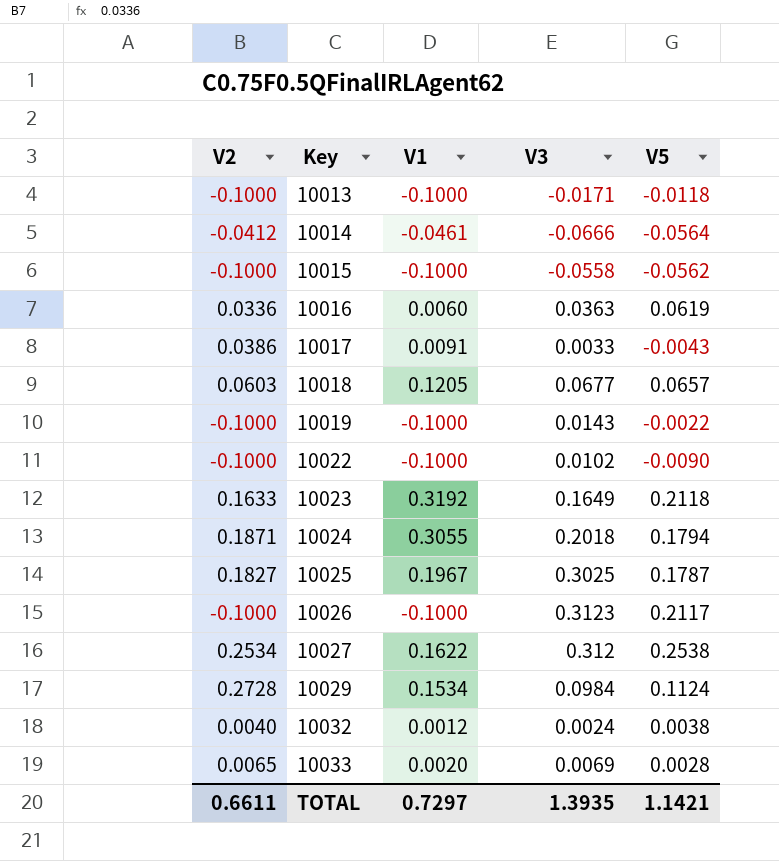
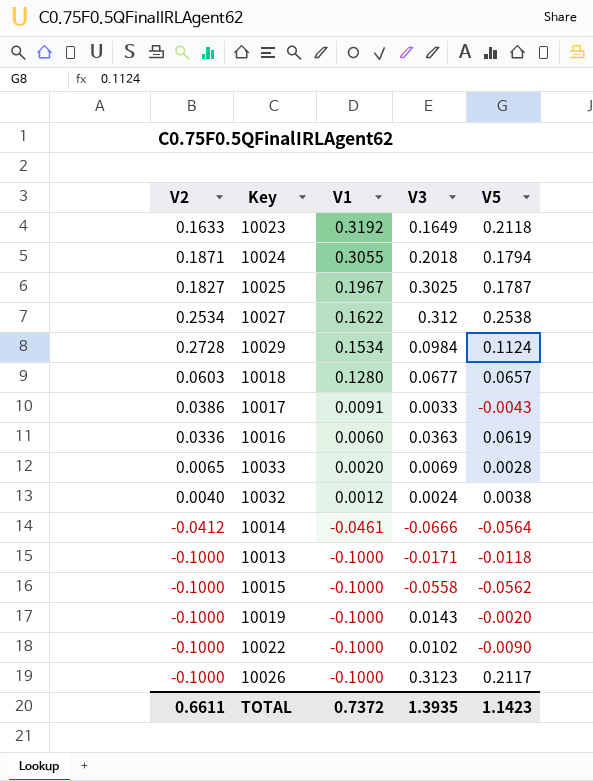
row order: Key ascending -> V1 descending
10018 | V1: 0.1205 -> 0.1280
10019 | V5: -0.0022 -> -0.0020
TOTAL | V1: 0.7297 -> 0.7372
TOTAL | V5: 1.1421 -> 1.1423

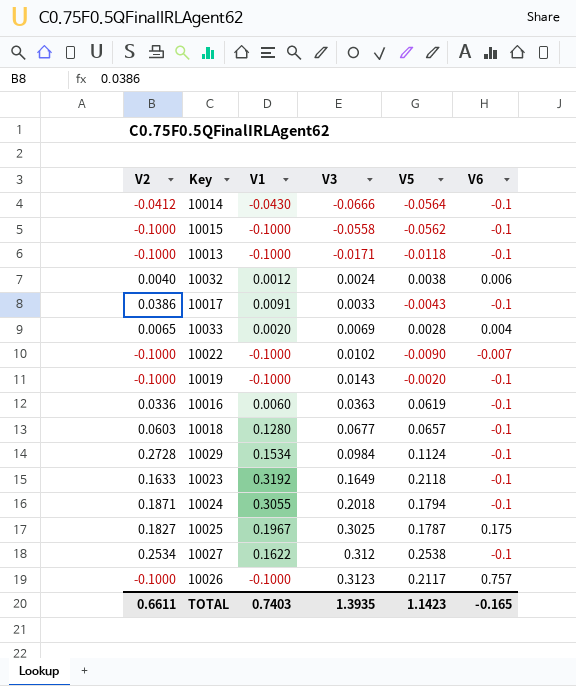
row order: V1 descending -> V3 ascending
column V6 | position: none -> 6
10014 | V1: -0.0461 -> -0.0430
TOTAL | V1: 0.7372 -> 0.7403

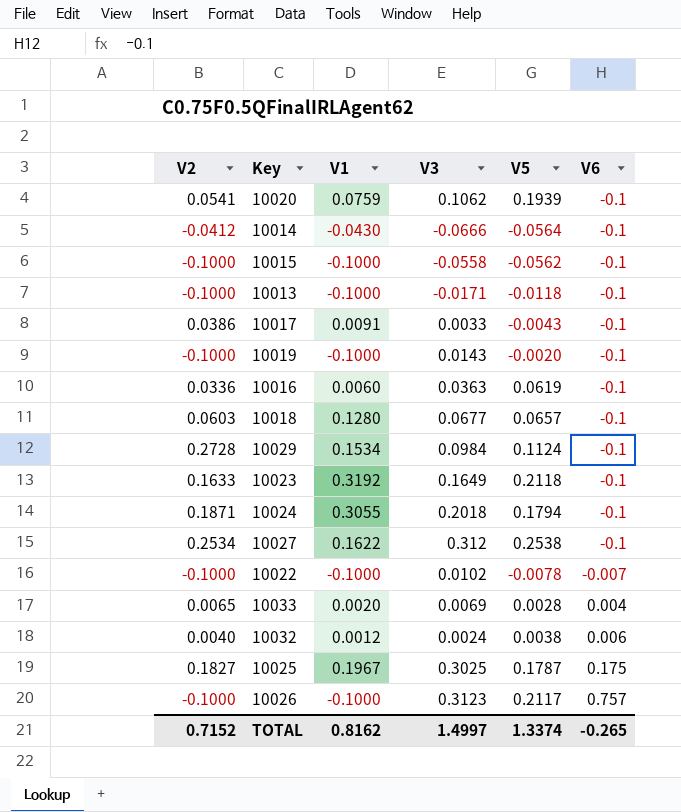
row order: V3 ascending -> V6 ascending
row 10020: none -> 0.0541 | 0.0759 | 0.1062 | 0.1939 | -0.1
10022 | V5: -0.0090 -> -0.0078
TOTAL | V2: 0.6611 -> 0.7152
TOTAL | V1: 0.7403 -> 0.8162
TOTAL | V3: 1.3935 -> 1.4997
TOTAL | V5: 1.1423 -> 1.3374
TOTAL | V6: -0.165 -> -0.265

